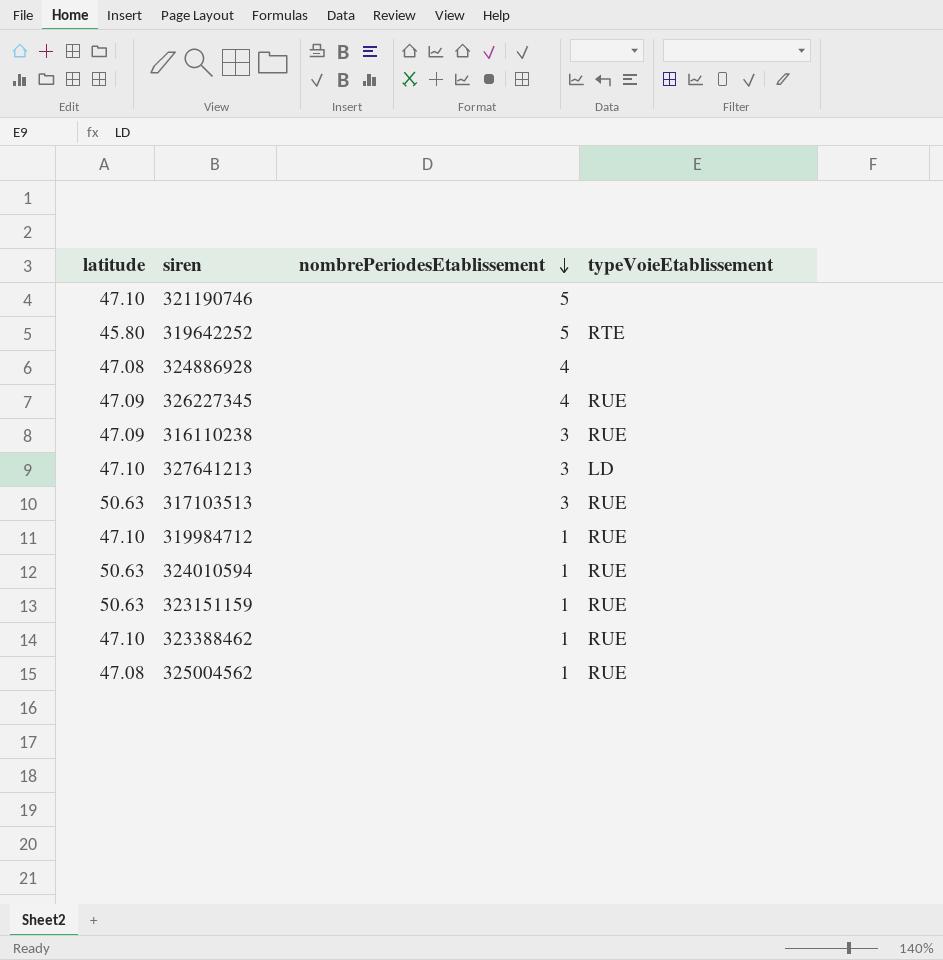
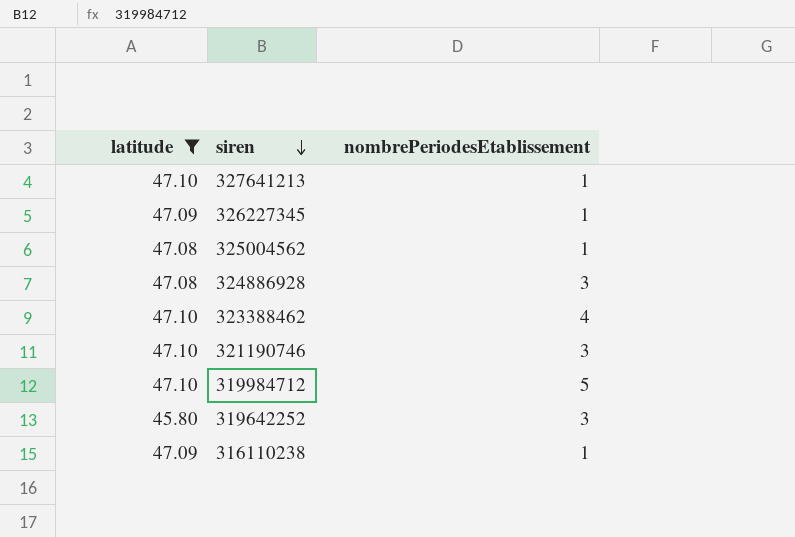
filter: none -> latitude != 50.63
row order: nombrePeriodesEtablissement descending -> siren descending
column typeVoieEtablissement | position: 4 -> none
327641213 | nombrePeriodesEtablissement: 3 -> 1
326227345 | nombrePeriodesEtablissement: 4 -> 1
324886928 | nombrePeriodesEtablissement: 4 -> 3
323388462 | nombrePeriodesEtablissement: 1 -> 4
321190746 | nombrePeriodesEtablissement: 5 -> 3
319984712 | nombrePeriodesEtablissement: 1 -> 5
319642252 | nombrePeriodesEtablissement: 5 -> 3
316110238 | nombrePeriodesEtablissement: 3 -> 1

